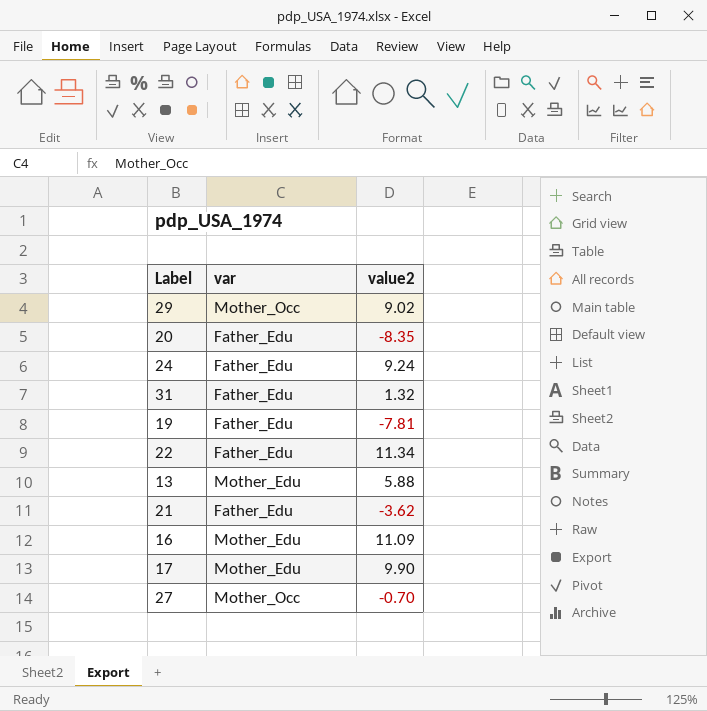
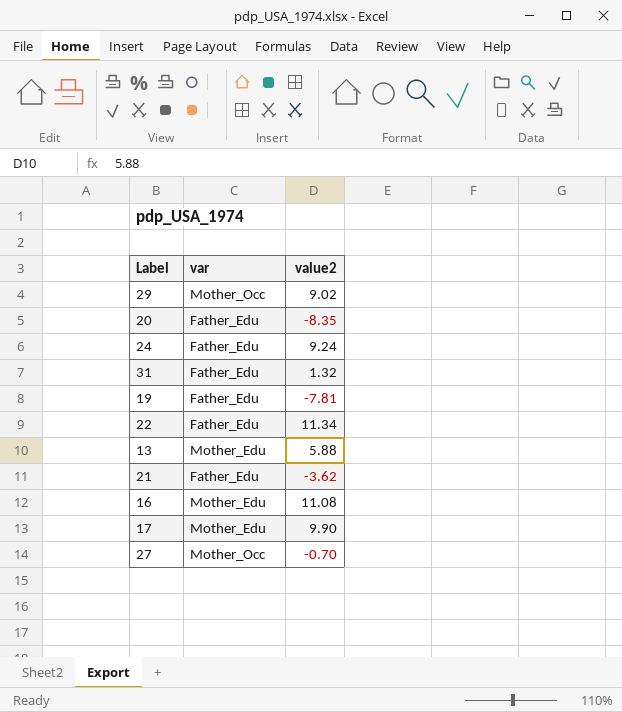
16 | value2: 11.09 -> 11.08

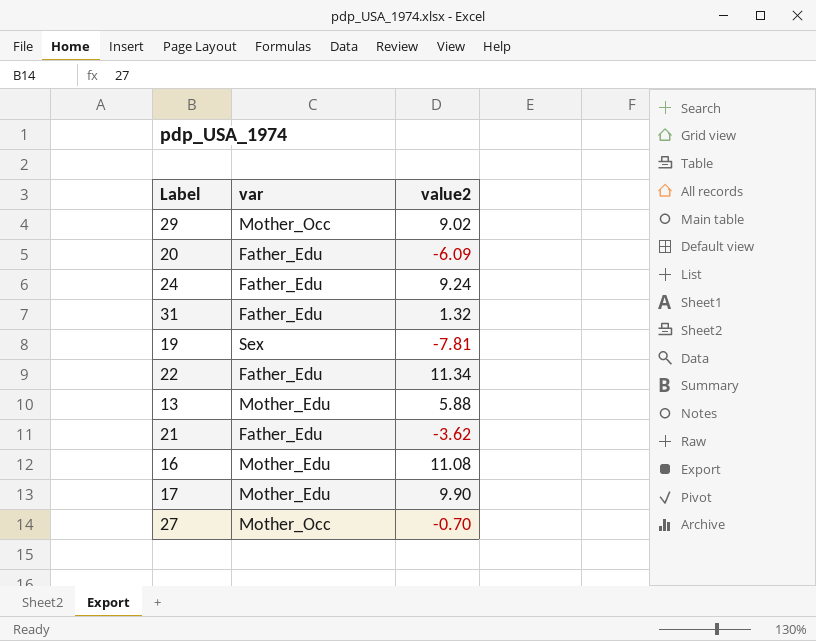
20 | value2: -8.35 -> -6.09
19 | var: Father_Edu -> Sex

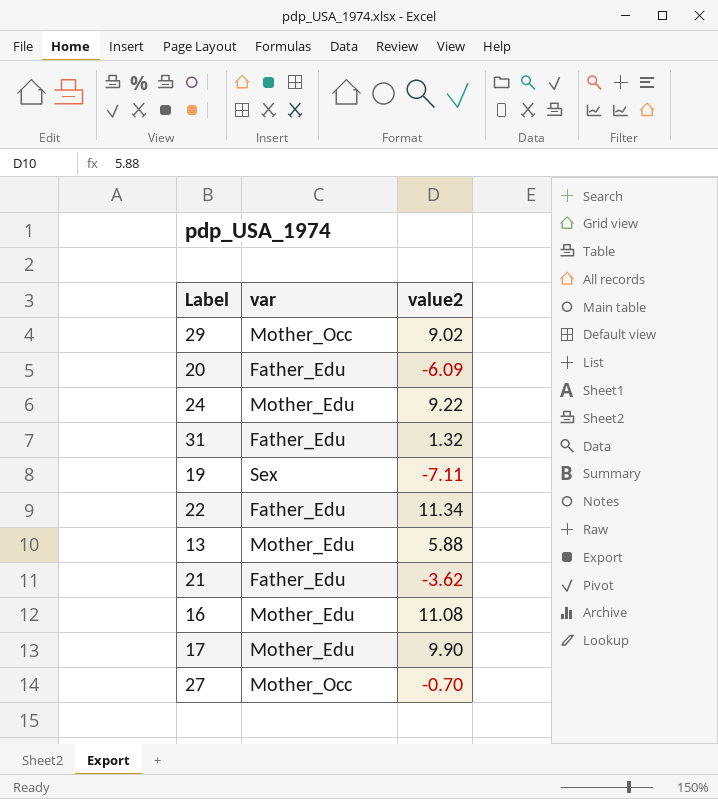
24 | var: Father_Edu -> Mother_Edu
24 | value2: 9.24 -> 9.22
19 | value2: -7.81 -> -7.11

